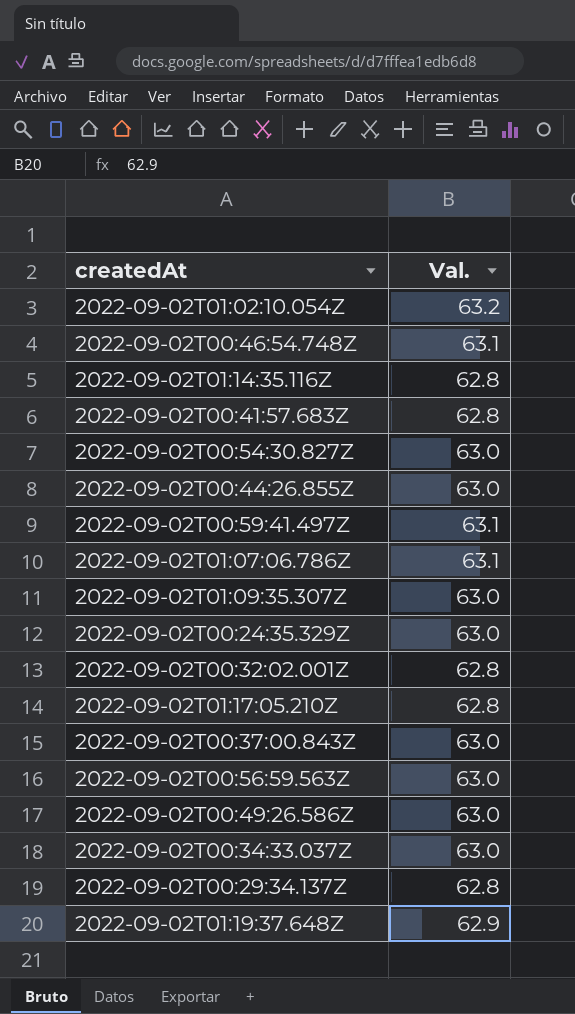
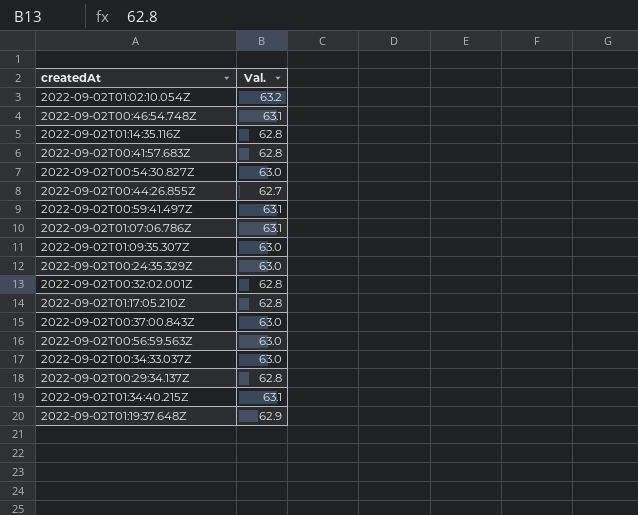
row 2022-09-02T00:49:26.586Z: 63.0 -> none
2022-09-02T00:44:26.855Z | Val.: 63.0 -> 62.7
row 2022-09-02T01:34:40.215Z: none -> 63.1

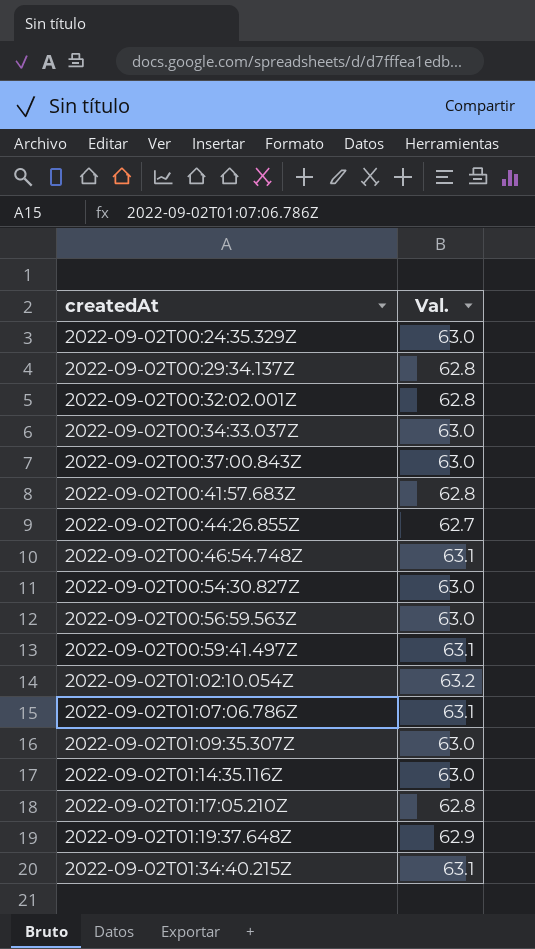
row order: none -> createdAt ascending
2022-09-02T01:14:35.116Z | Val.: 62.8 -> 63.0

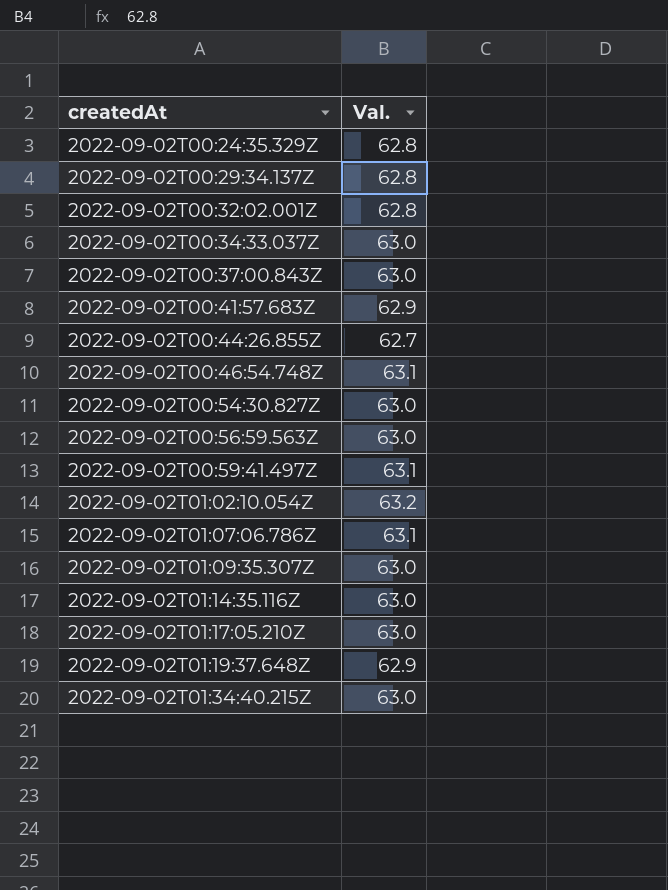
2022-09-02T00:24:35.329Z | Val.: 63.0 -> 62.8
2022-09-02T00:41:57.683Z | Val.: 62.8 -> 62.9
2022-09-02T01:17:05.210Z | Val.: 62.8 -> 63.0
2022-09-02T01:34:40.215Z | Val.: 63.1 -> 63.0

